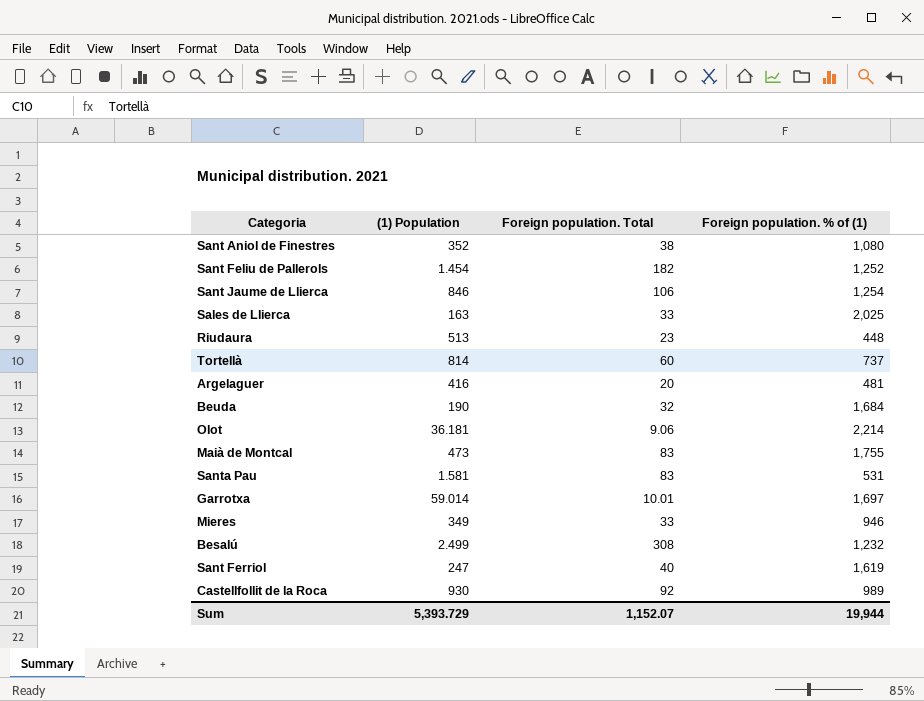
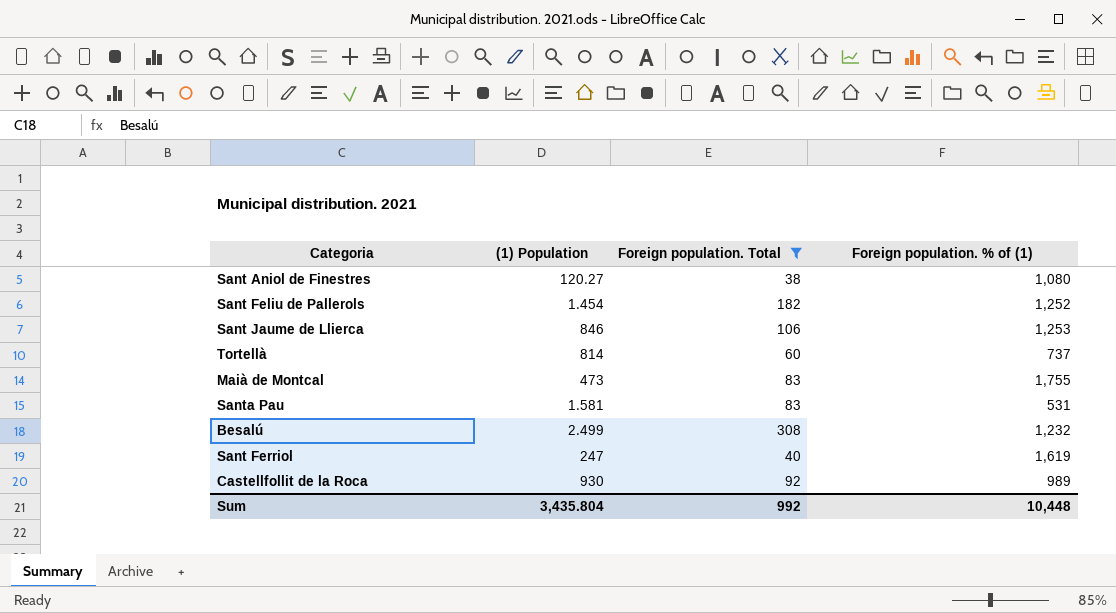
filter: none -> Foreign population. Total >= 38
Sant Aniol de Finestres | (1) Population: 352 -> 120.27
Sant Jaume de Llierca | Foreign population. % of (1): 1,254 -> 1,253
Sum | (1) Population: 5,393.729 -> 3,435.804
Sum | Foreign population. Total: 1,152.07 -> 992
Sum | Foreign population. % of (1): 19,944 -> 10,448

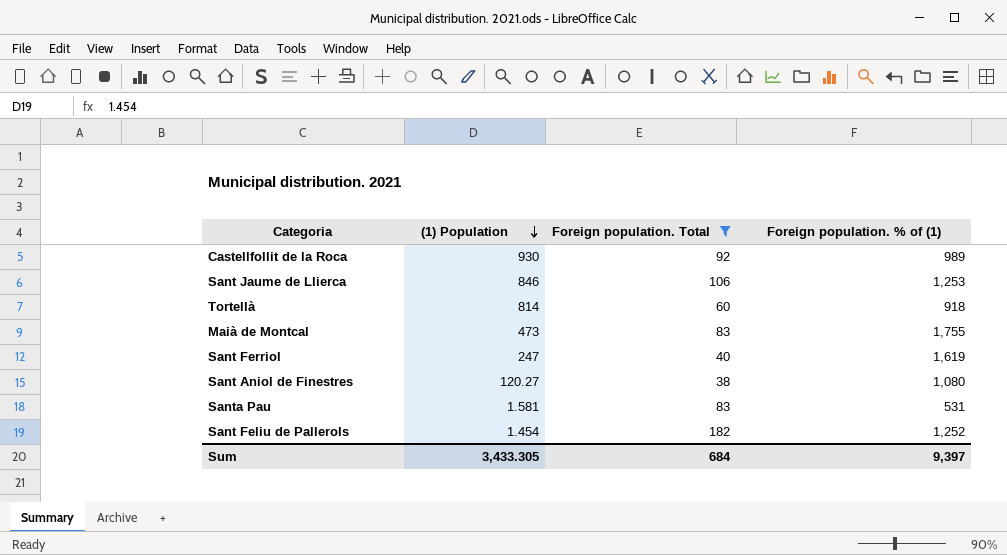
row order: none -> (1) Population descending
row Besalú: 2.499 | 308 | 1,232 -> none
Tortellà | Foreign population. % of (1): 737 -> 918
Sum | (1) Population: 3,435.804 -> 3,433.305
Sum | Foreign population. Total: 992 -> 684
Sum | Foreign population. % of (1): 10,448 -> 9,397

